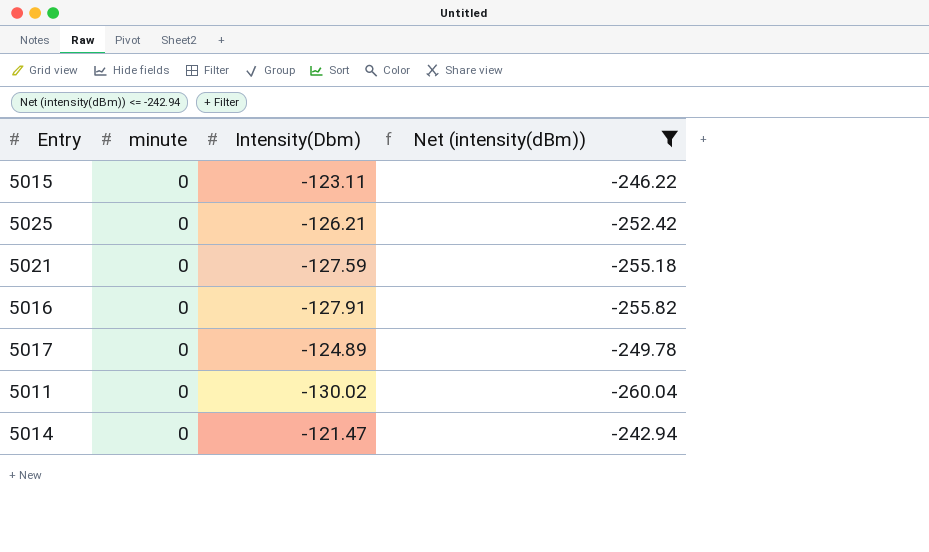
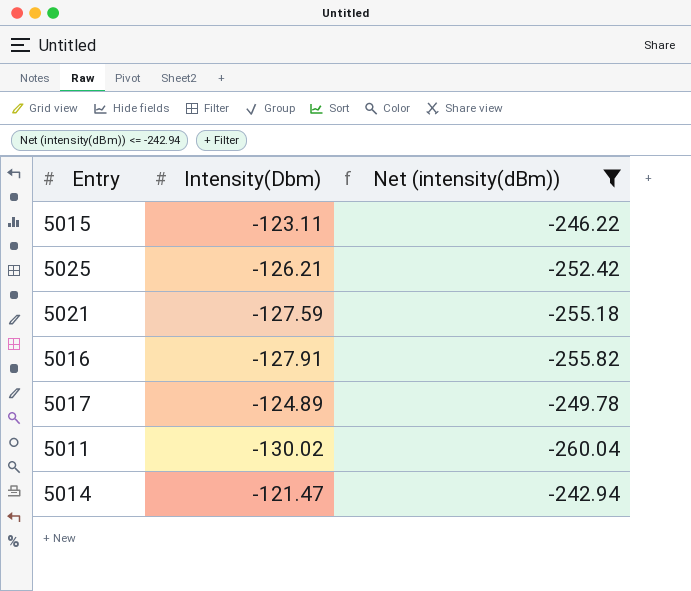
column minute | position: 2 -> none

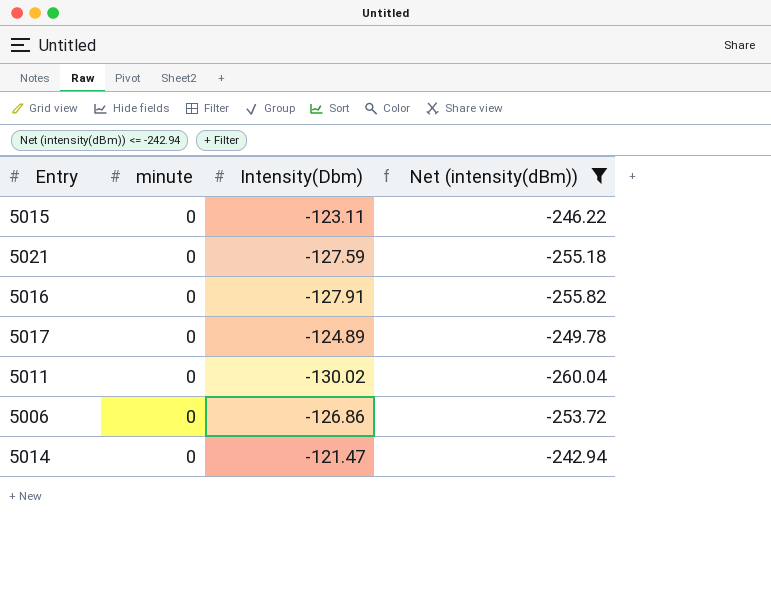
column minute | position: none -> 2
row 5025: -126.21 | -252.42 -> none
row 5006: none -> 0 | -126.86 | -253.72

